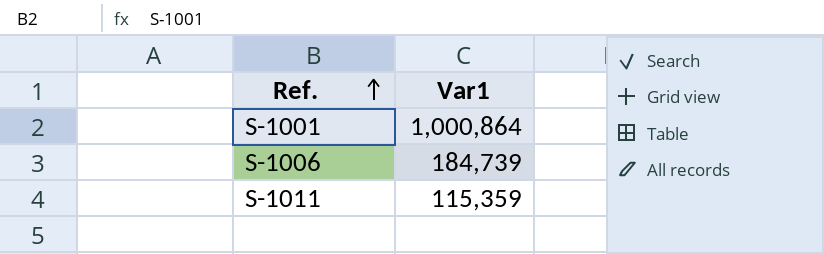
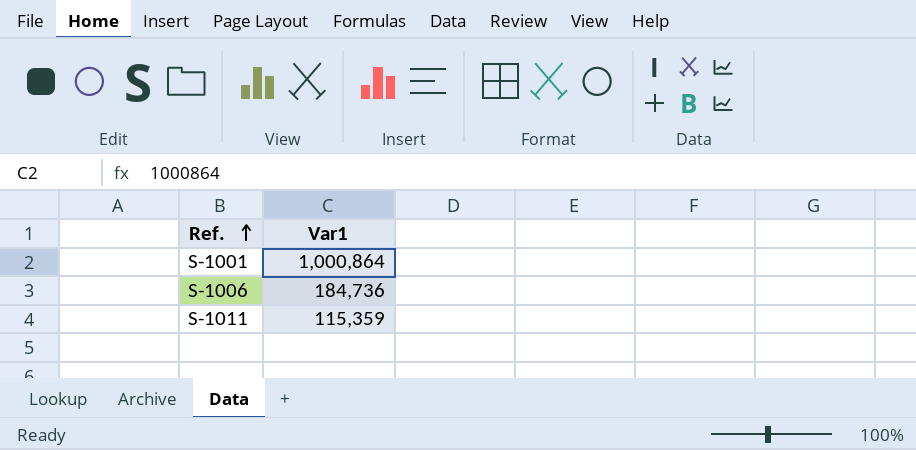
S-1006 | Var1: 184,739 -> 184,736

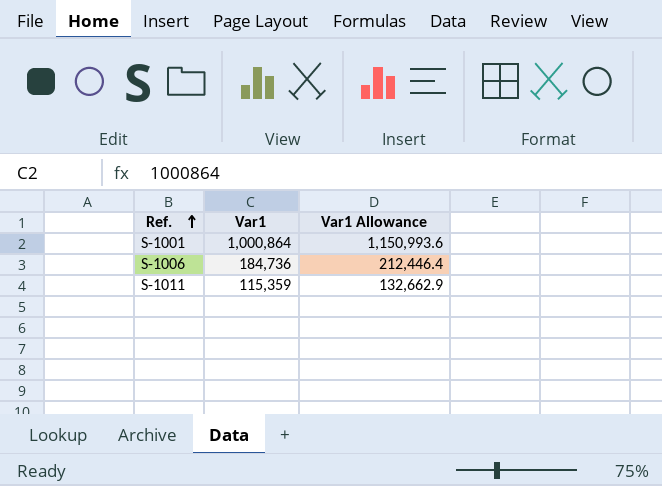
column Var1 Allowance | formula: none -> [Var1] * 1.15

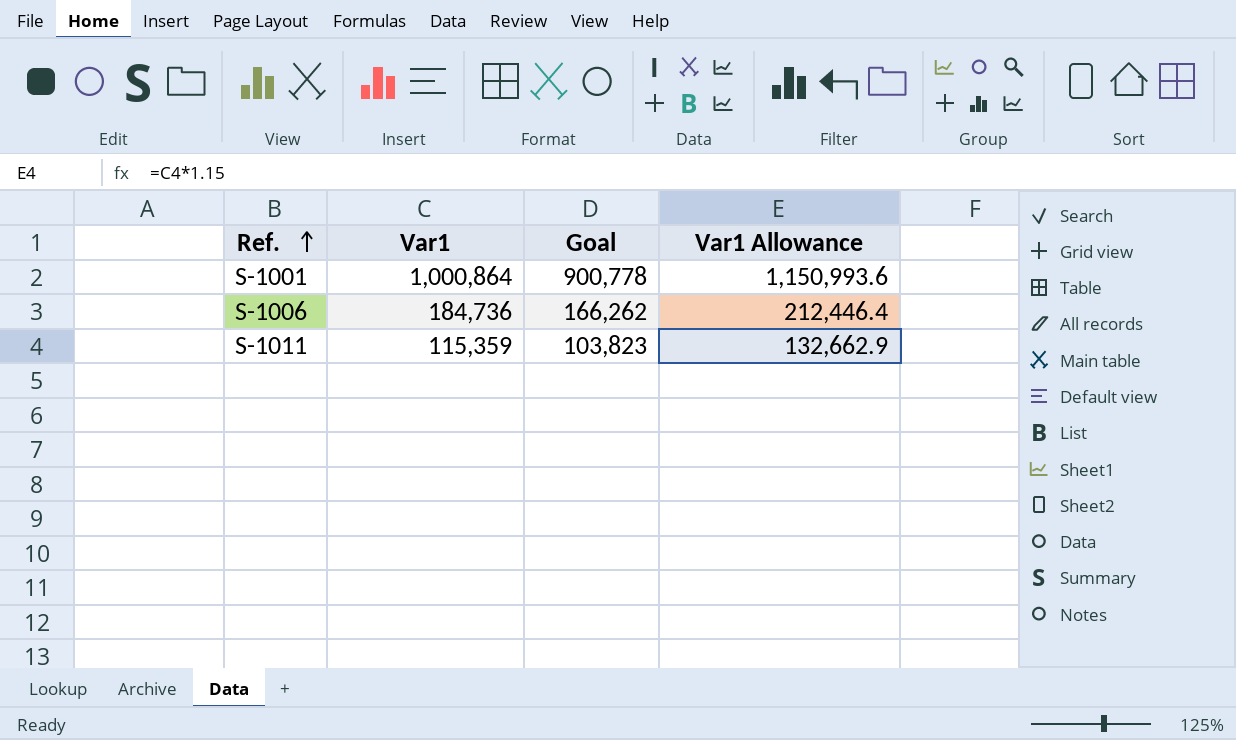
column Goal | formula: none -> [Var1] * 0.9

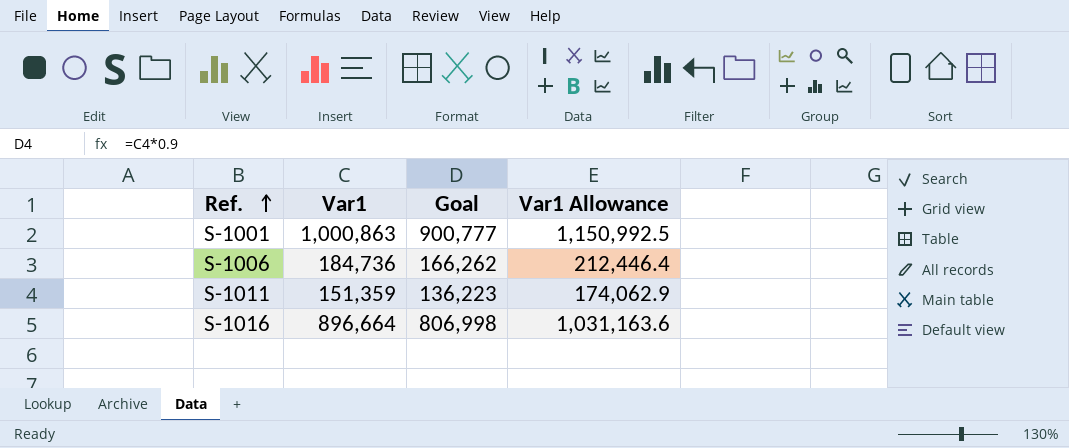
S-1001 | Var1: 1,000,864 -> 1,000,863
S-1001 | Goal: 900,778 -> 900,777
S-1001 | Var1 Allowance: 1,150,993.6 -> 1,150,992.5
S-1011 | Var1: 115,359 -> 151,359
S-1011 | Goal: 103,823 -> 136,223
S-1011 | Var1 Allowance: 132,662.9 -> 174,062.9
row S-1016: none -> 896,664 | 806,998 | 1,031,163.6

